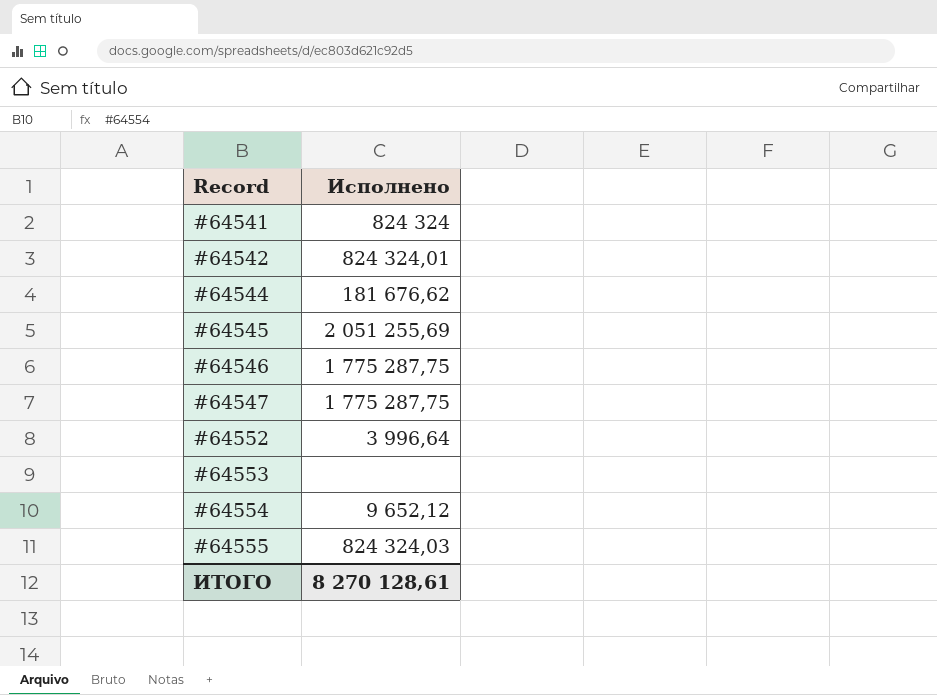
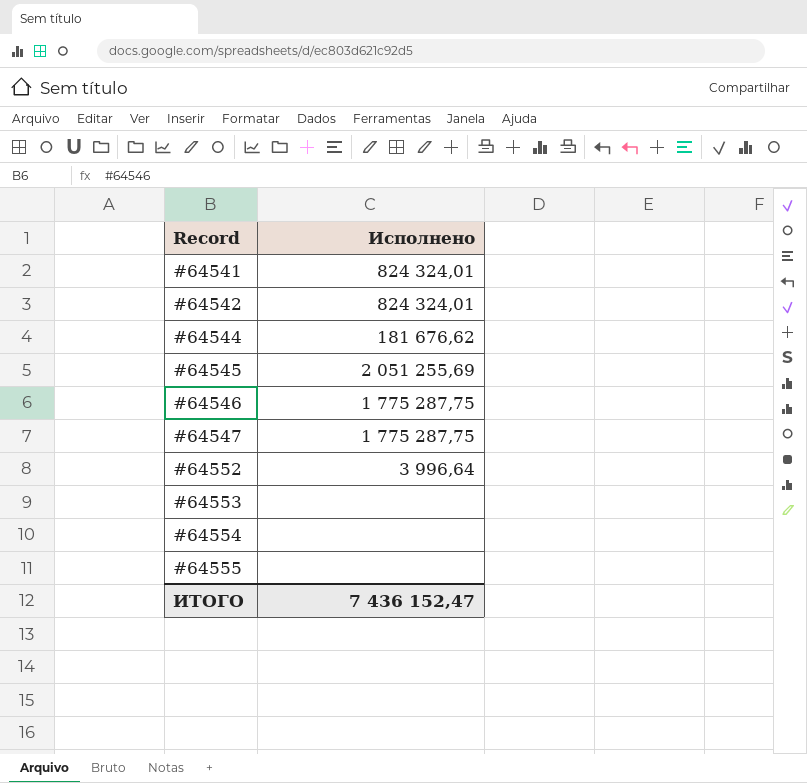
#64541 | Исполнено: 824 324 -> 824 324,01
#64554 | Исполнено: 9 652,12 -> none
#64555 | Исполнено: 824 324,03 -> none
ИТОГО | Исполнено: 8 270 128,61 -> 7 436 152,47

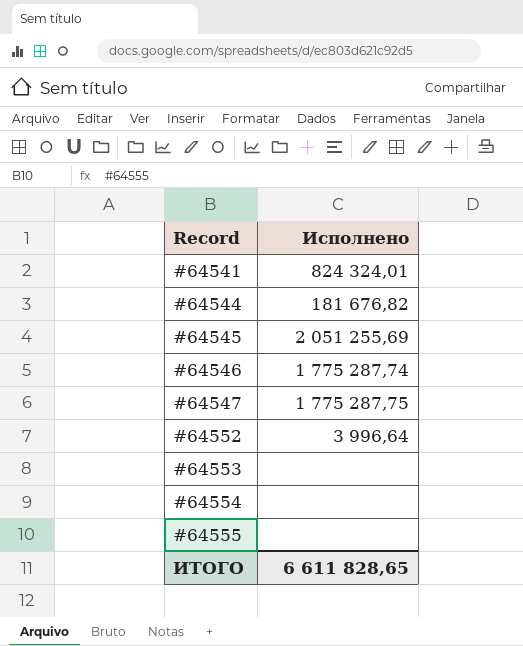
row #64542: 824 324,01 -> none
#64544 | Исполнено: 181 676,62 -> 181 676,82
#64546 | Исполнено: 1 775 287,75 -> 1 775 287,74
ИТОГО | Исполнено: 7 436 152,47 -> 6 611 828,65

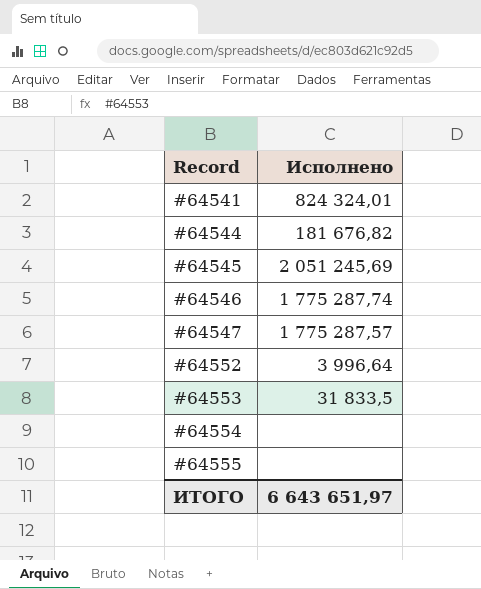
#64545 | Исполнено: 2 051 255,69 -> 2 051 245,69
#64547 | Исполнено: 1 775 287,75 -> 1 775 287,57
#64553 | Исполнено: none -> 31 833,5
ИТОГО | Исполнено: 6 611 828,65 -> 6 643 651,97

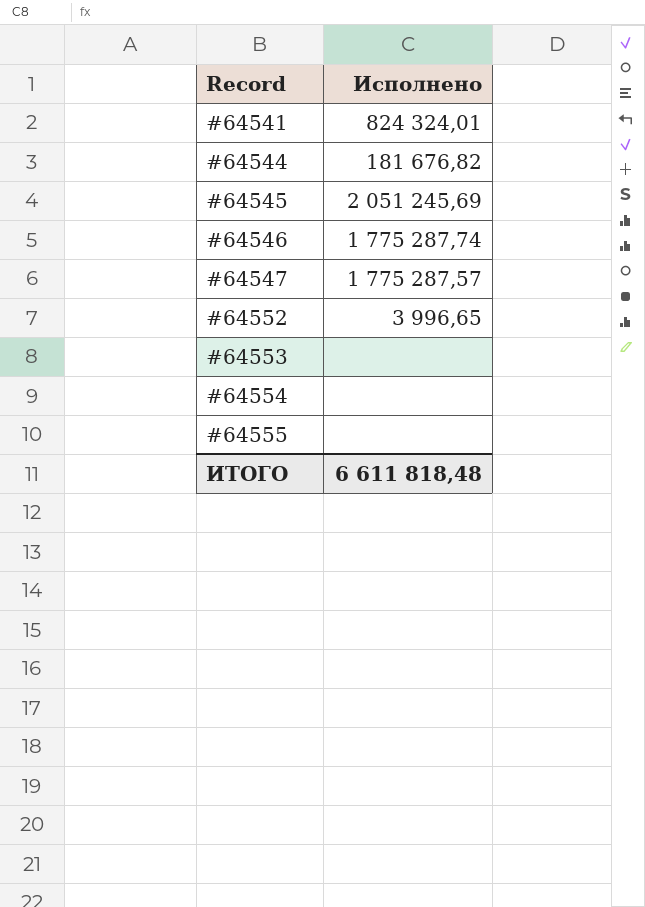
#64552 | Исполнено: 3 996,64 -> 3 996,65
#64553 | Исполнено: 31 833,5 -> none
ИТОГО | Исполнено: 6 643 651,97 -> 6 611 818,48

